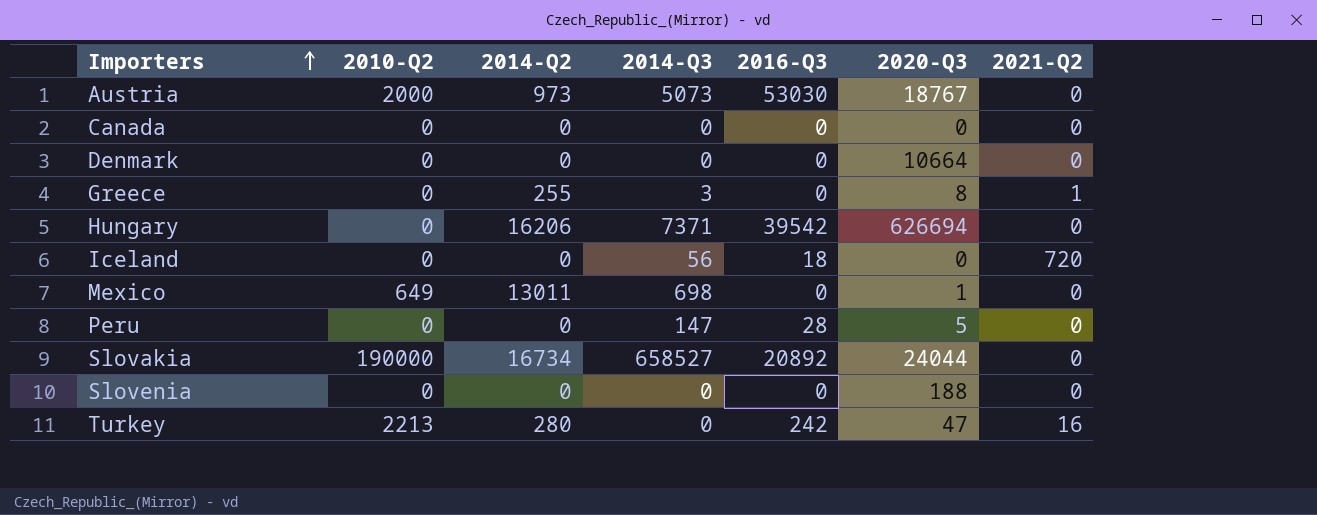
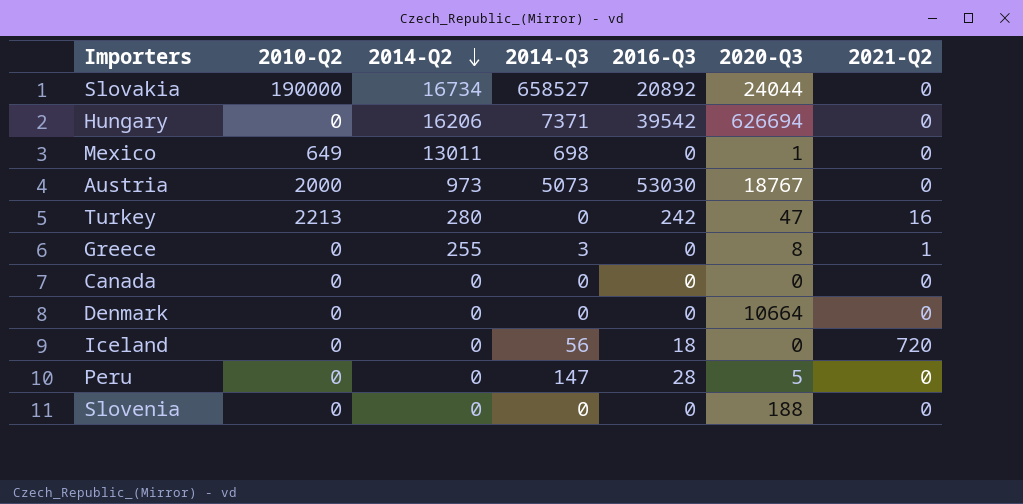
row order: Importers ascending -> 2014-Q2 descending

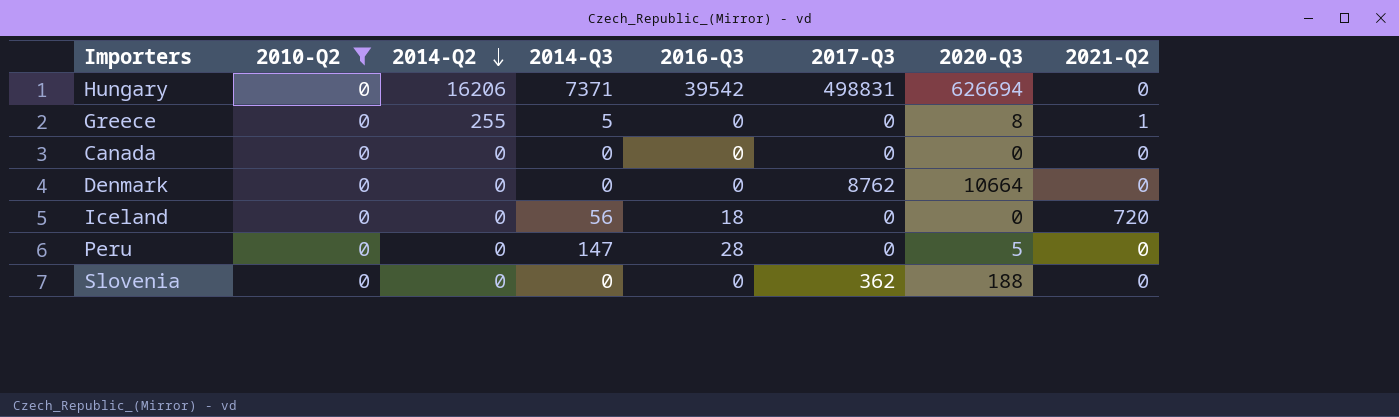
filter: none -> 2010-Q2 = 0
column 2017-Q3 | position: none -> 6
Greece | 2014-Q3: 3 -> 5

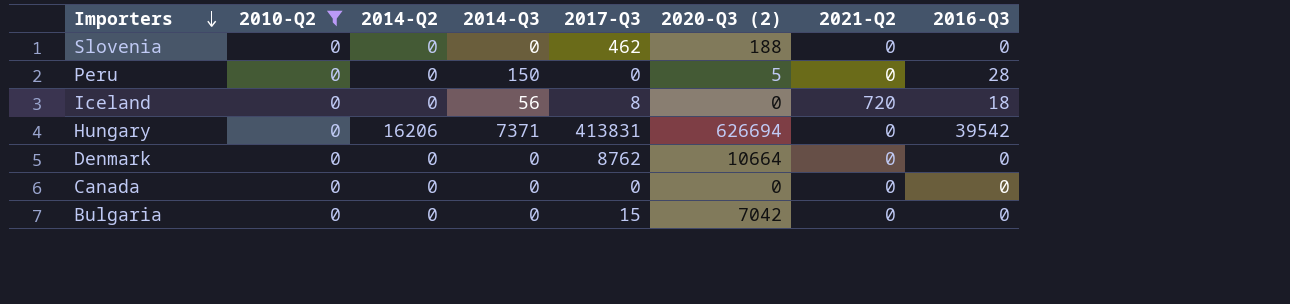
row order: 2014-Q2 descending -> Importers descending
column name: 2020-Q3 -> 2020-Q3 (2)
column 2016-Q3 | position: 5 -> 8
row Greece: 0 | 255 | 5 | 0 | 0 | 8 | 1 -> none
Slovenia | 2017-Q3: 362 -> 462
Peru | 2014-Q3: 147 -> 150
Iceland | 2017-Q3: 0 -> 8
Hungary | 2017-Q3: 498831 -> 413831
row Bulgaria: none -> 0 | 0 | 0 | 15 | 7042 | 0 | 0

